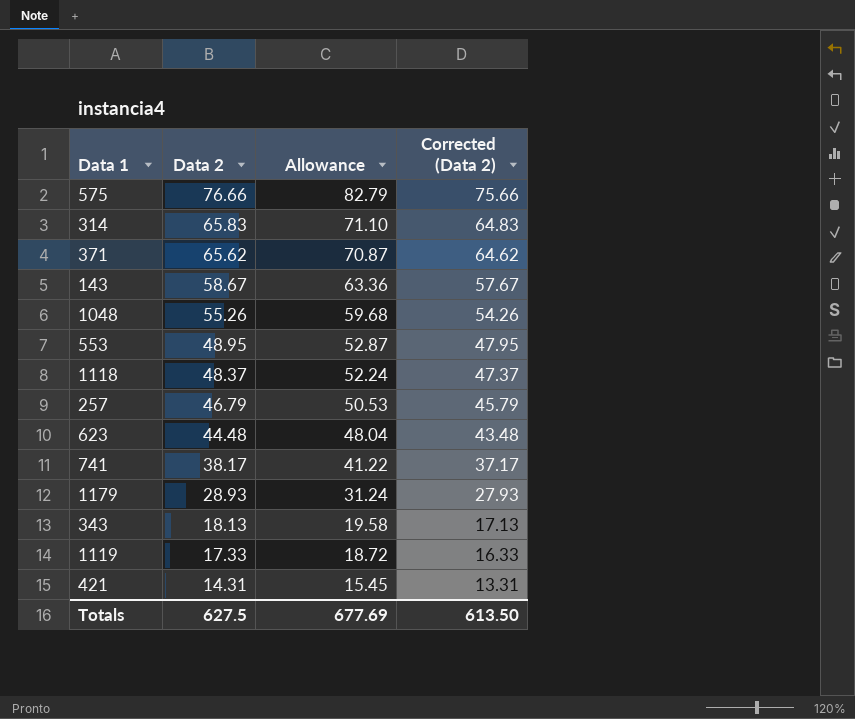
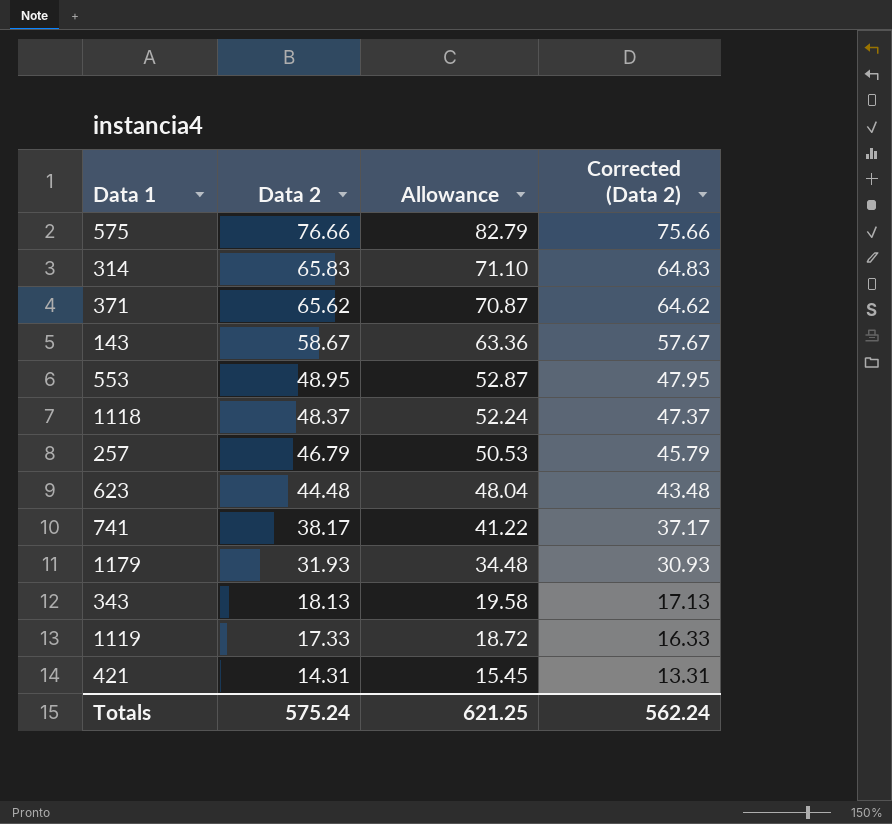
row 1048: 55.26 | 59.68 | 54.26 -> none
1179 | Data 2: 28.93 -> 31.93
1179 | Allowance: 31.24 -> 34.48
1179 | Corrected (Data 2): 27.93 -> 30.93
Totals | Data 2: 627.5 -> 575.24
Totals | Allowance: 677.69 -> 621.25
Totals | Corrected (Data 2): 613.50 -> 562.24

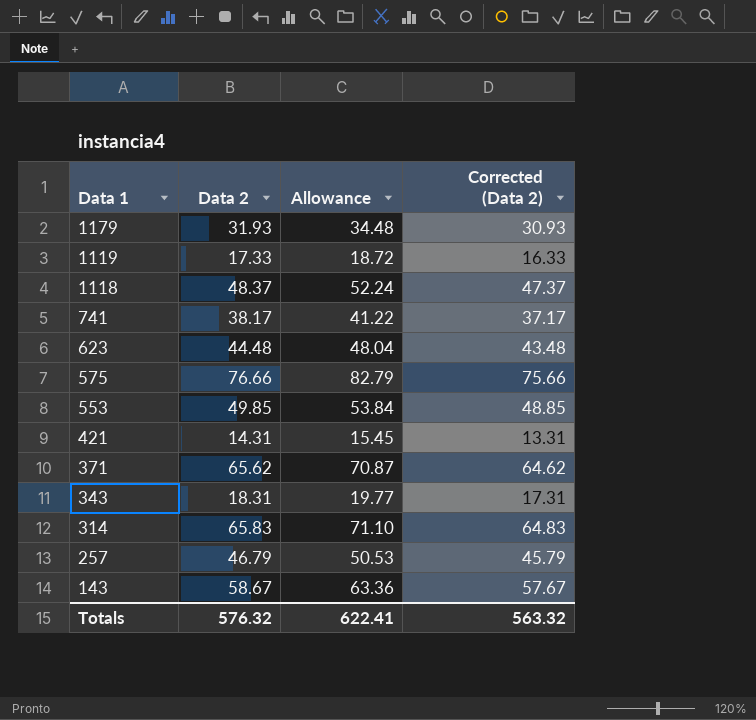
row order: Data 2 descending -> Data 1 descending
553 | Data 2: 48.95 -> 49.85
553 | Allowance: 52.87 -> 53.84
553 | Corrected (Data 2): 47.95 -> 48.85
343 | Data 2: 18.13 -> 18.31
343 | Allowance: 19.58 -> 19.77
343 | Corrected (Data 2): 17.13 -> 17.31
Totals | Data 2: 575.24 -> 576.32
Totals | Allowance: 621.25 -> 622.41
Totals | Corrected (Data 2): 562.24 -> 563.32

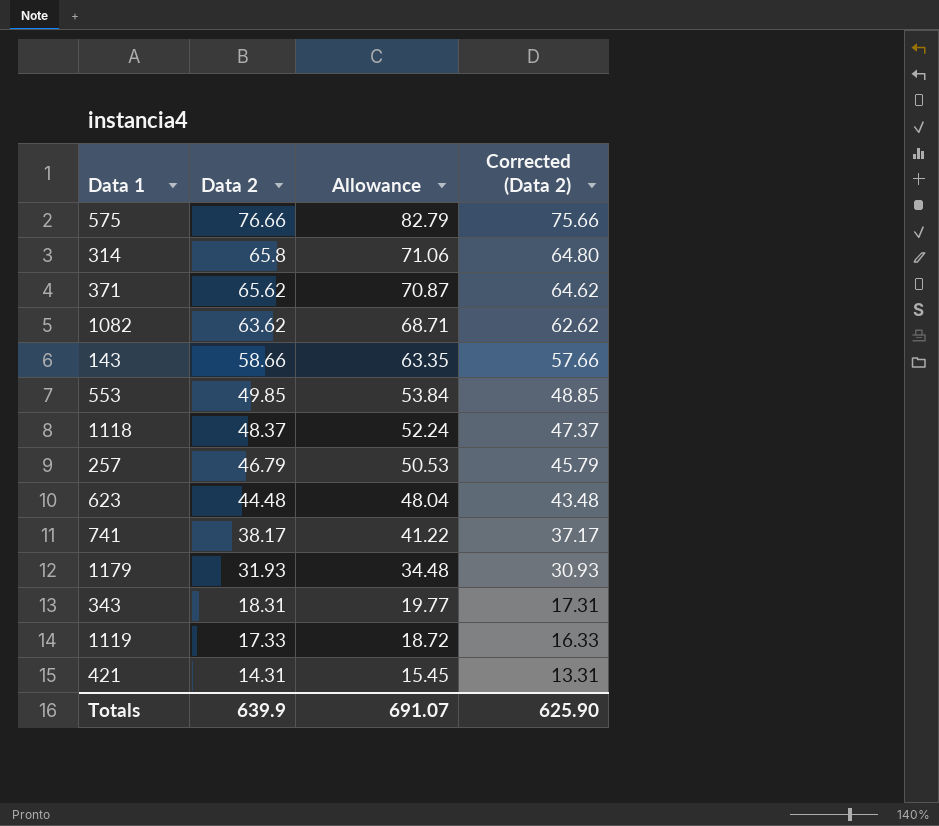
row order: Data 1 descending -> Data 2 descending
314 | Data 2: 65.83 -> 65.8
314 | Allowance: 71.10 -> 71.06
314 | Corrected (Data 2): 64.83 -> 64.80
row 1082: none -> 63.62 | 68.71 | 62.62
143 | Data 2: 58.67 -> 58.66
143 | Allowance: 63.36 -> 63.35
143 | Corrected (Data 2): 57.67 -> 57.66
Totals | Data 2: 576.32 -> 639.9
Totals | Allowance: 622.41 -> 691.07
Totals | Corrected (Data 2): 563.32 -> 625.90

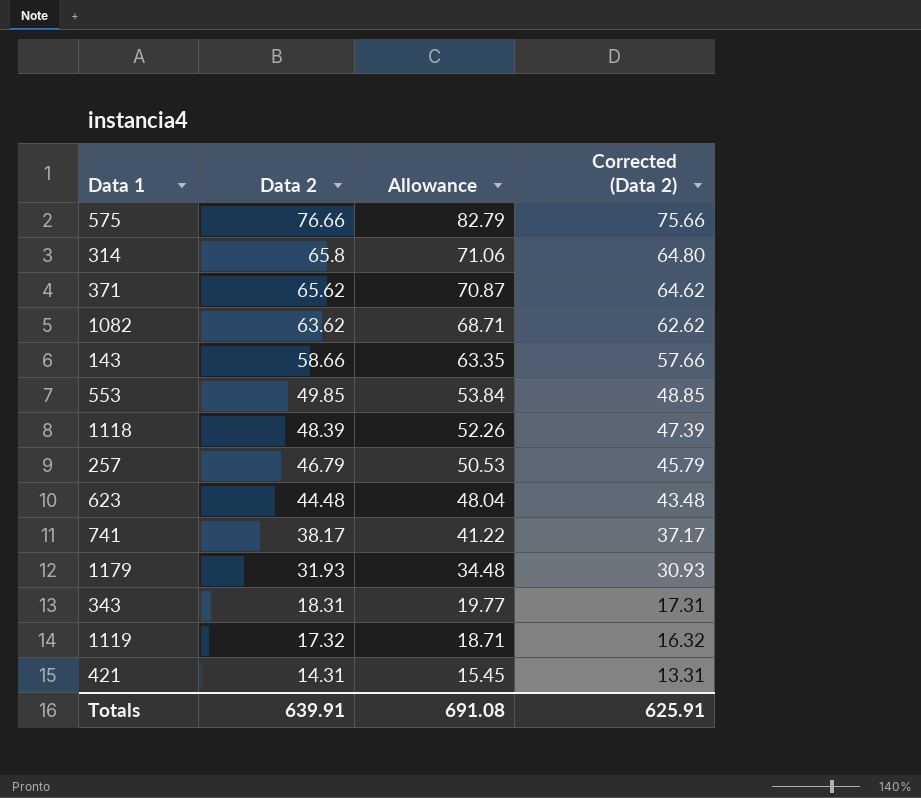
1118 | Data 2: 48.37 -> 48.39
1118 | Allowance: 52.24 -> 52.26
1118 | Corrected (Data 2): 47.37 -> 47.39
1119 | Data 2: 17.33 -> 17.32
1119 | Allowance: 18.72 -> 18.71
1119 | Corrected (Data 2): 16.33 -> 16.32
Totals | Data 2: 639.9 -> 639.91
Totals | Allowance: 691.07 -> 691.08
Totals | Corrected (Data 2): 625.90 -> 625.91

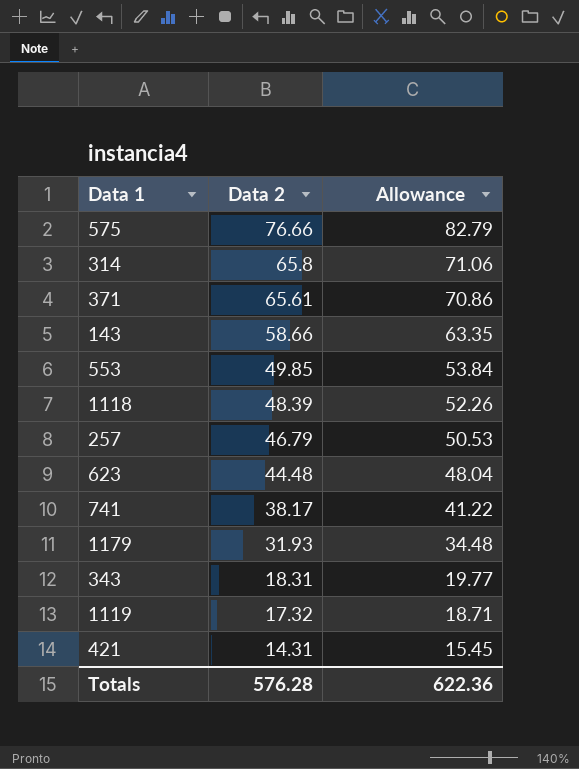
column Corrected (Data 2) | formula: [Data 2] - 1 -> none
row 1082: 63.62 | 68.71 | 62.62 -> none
371 | Data 2: 65.62 -> 65.61
371 | Allowance: 70.87 -> 70.86
Totals | Data 2: 639.91 -> 576.28
Totals | Allowance: 691.08 -> 622.36

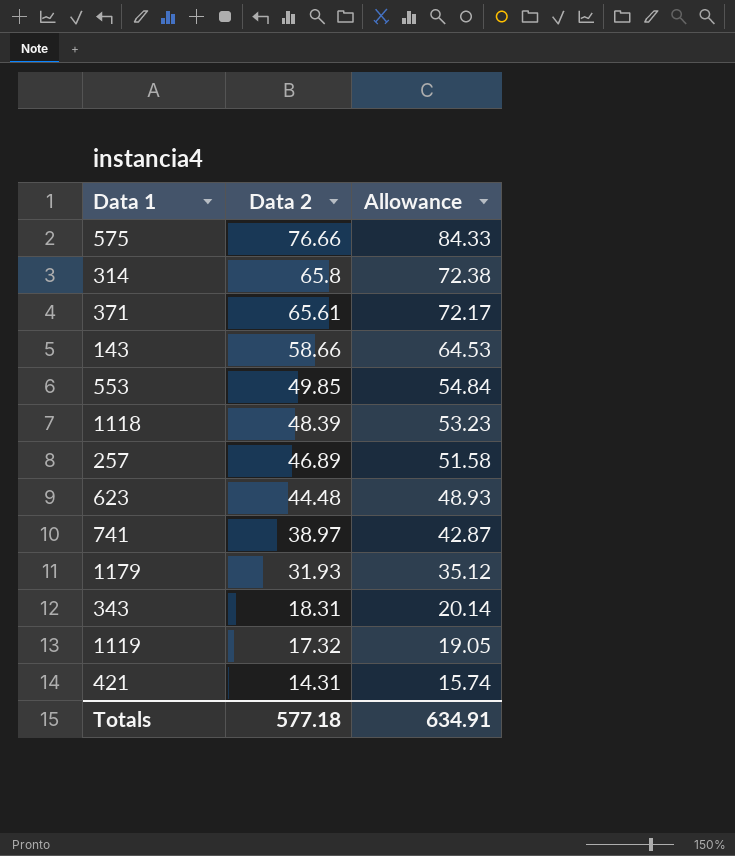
column Allowance | formula: [Data 2] * 1.08 -> [Data 2] * 1.1
257 | Data 2: 46.79 -> 46.89
741 | Data 2: 38.17 -> 38.97
Totals | Data 2: 576.28 -> 577.18
Totals | Allowance: 622.36 -> 634.91

